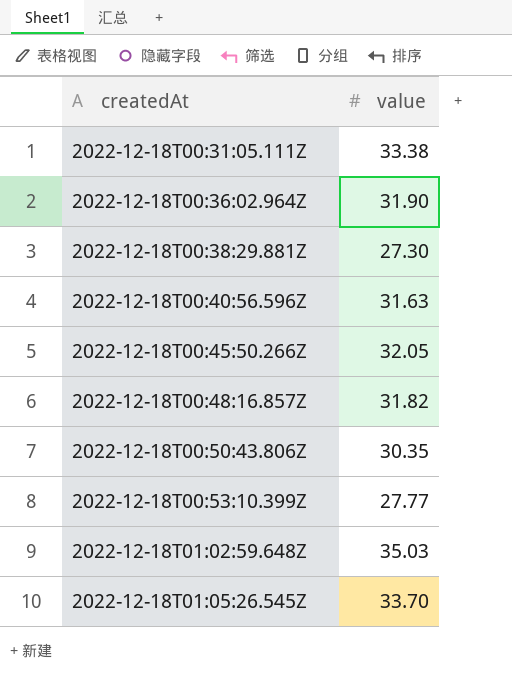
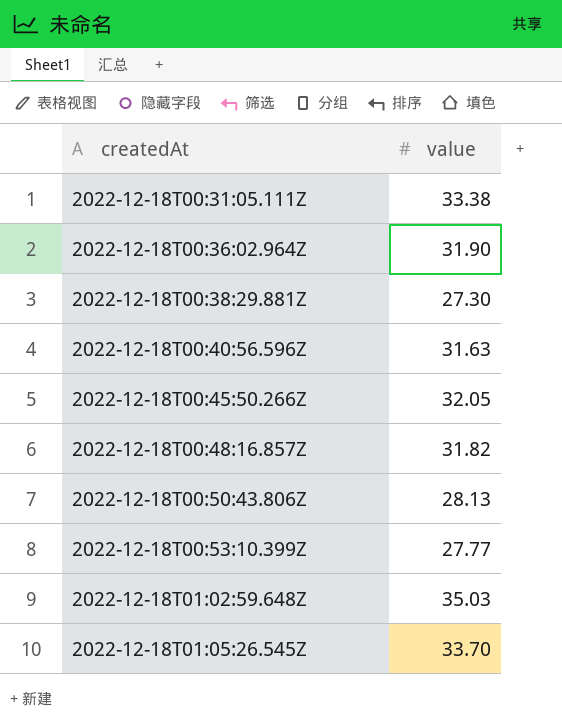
2022-12-18T00:50:43.806Z | value: 30.35 -> 28.13

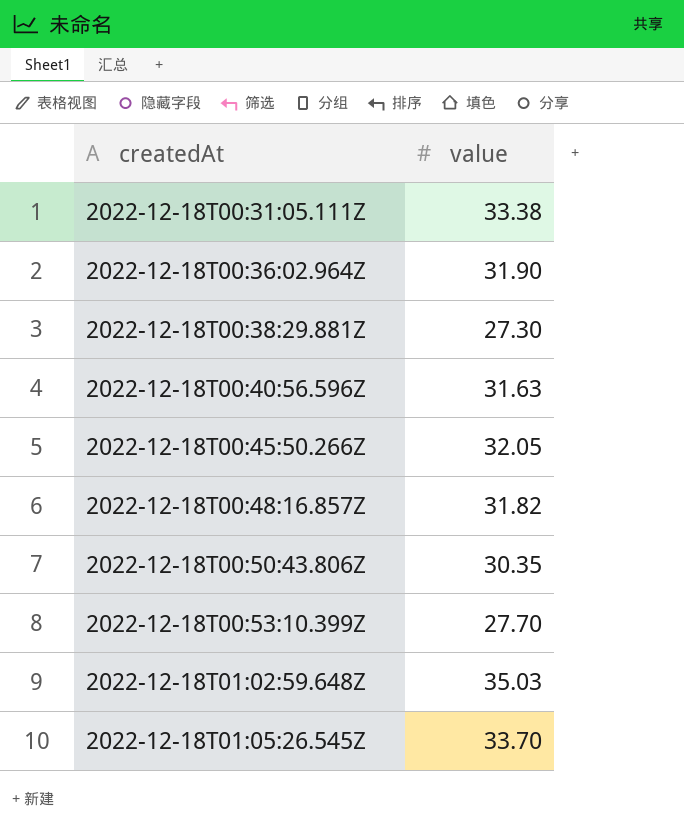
2022-12-18T00:50:43.806Z | value: 28.13 -> 30.35
2022-12-18T00:53:10.399Z | value: 27.77 -> 27.70

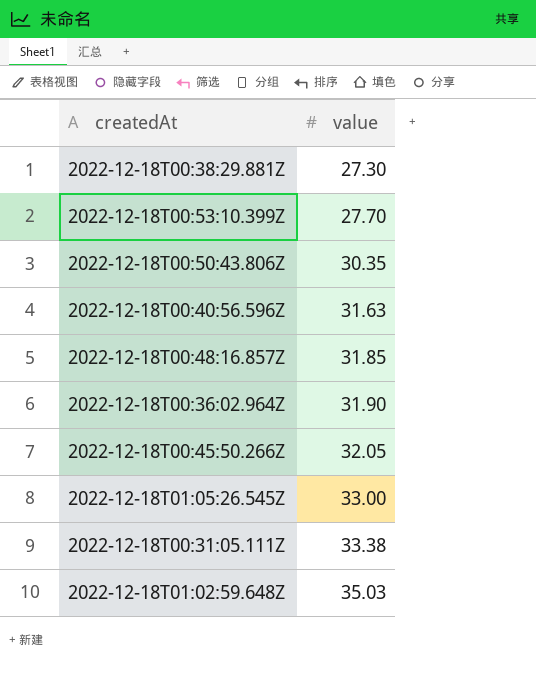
row order: createdAt ascending -> value ascending
2022-12-18T00:48:16.857Z | value: 31.82 -> 31.85
2022-12-18T01:05:26.545Z | value: 33.70 -> 33.00

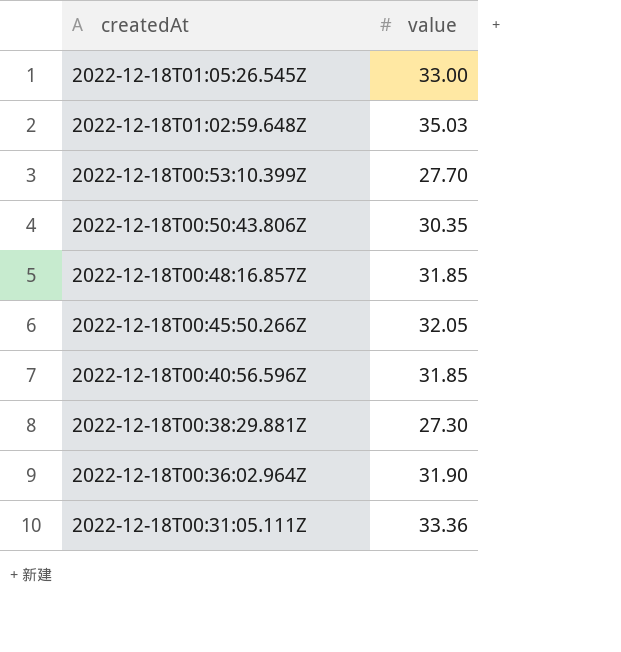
row order: value ascending -> createdAt descending
2022-12-18T00:40:56.596Z | value: 31.63 -> 31.85
2022-12-18T00:31:05.111Z | value: 33.38 -> 33.36

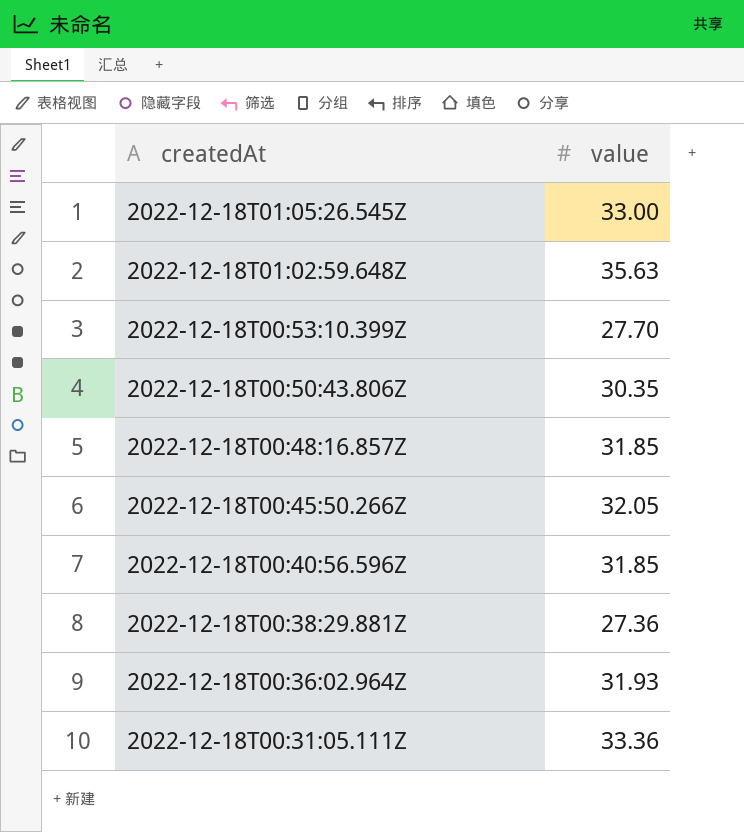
2022-12-18T01:02:59.648Z | value: 35.03 -> 35.63
2022-12-18T00:38:29.881Z | value: 27.30 -> 27.36
2022-12-18T00:36:02.964Z | value: 31.90 -> 31.93

